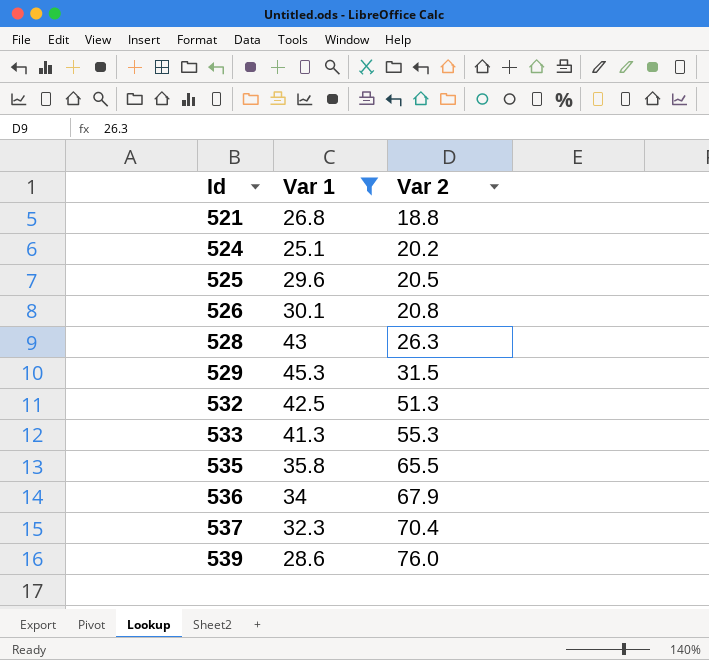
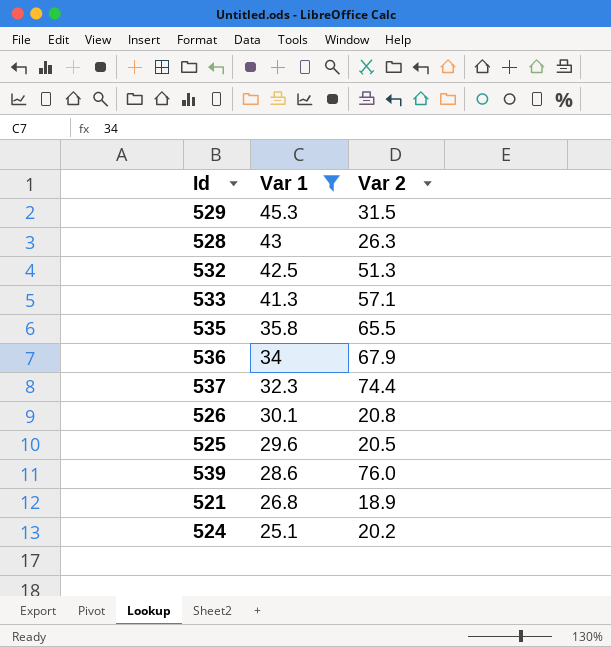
row order: Id ascending -> Var 1 descending
533 | Var 2: 55.3 -> 57.1
537 | Var 2: 70.4 -> 74.4
521 | Var 2: 18.8 -> 18.9

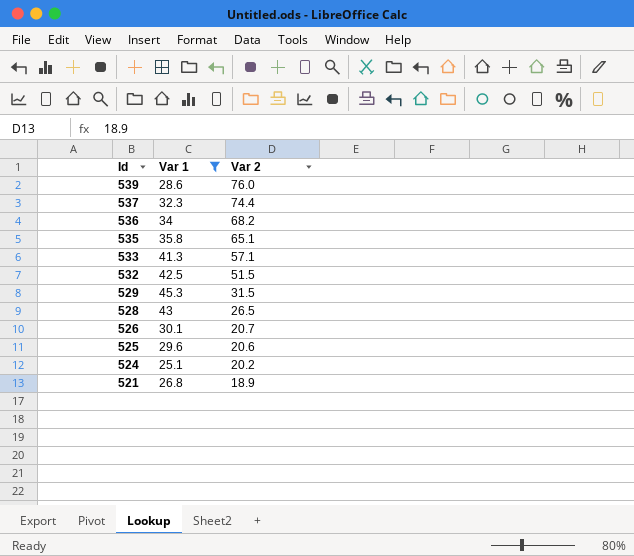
row order: Var 1 descending -> Id descending
536 | Var 2: 67.9 -> 68.2
535 | Var 2: 65.5 -> 65.1
532 | Var 2: 51.3 -> 51.5
528 | Var 2: 26.3 -> 26.5
526 | Var 2: 20.8 -> 20.7
525 | Var 2: 20.5 -> 20.6

